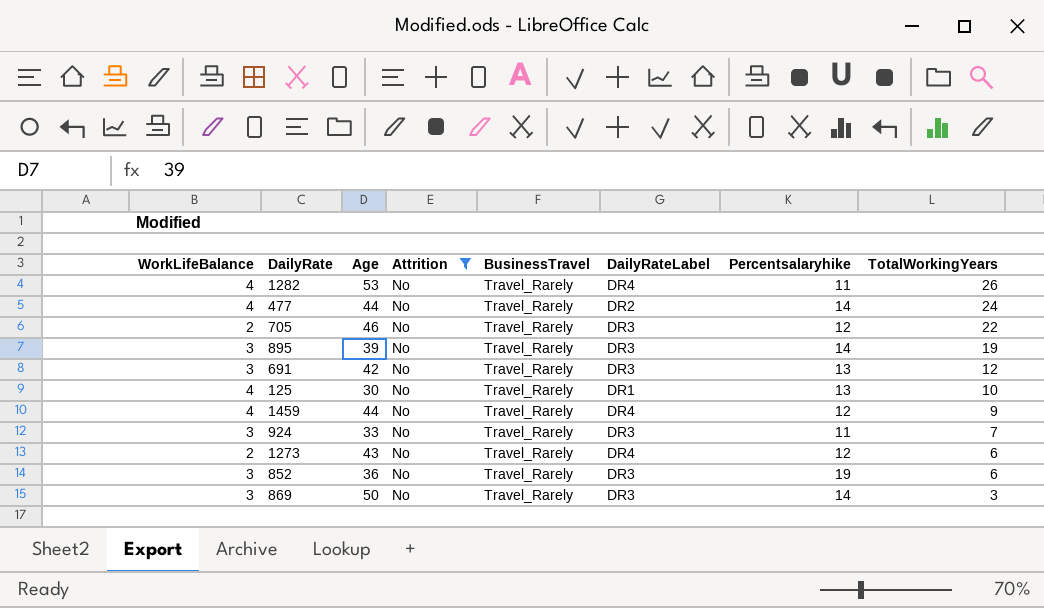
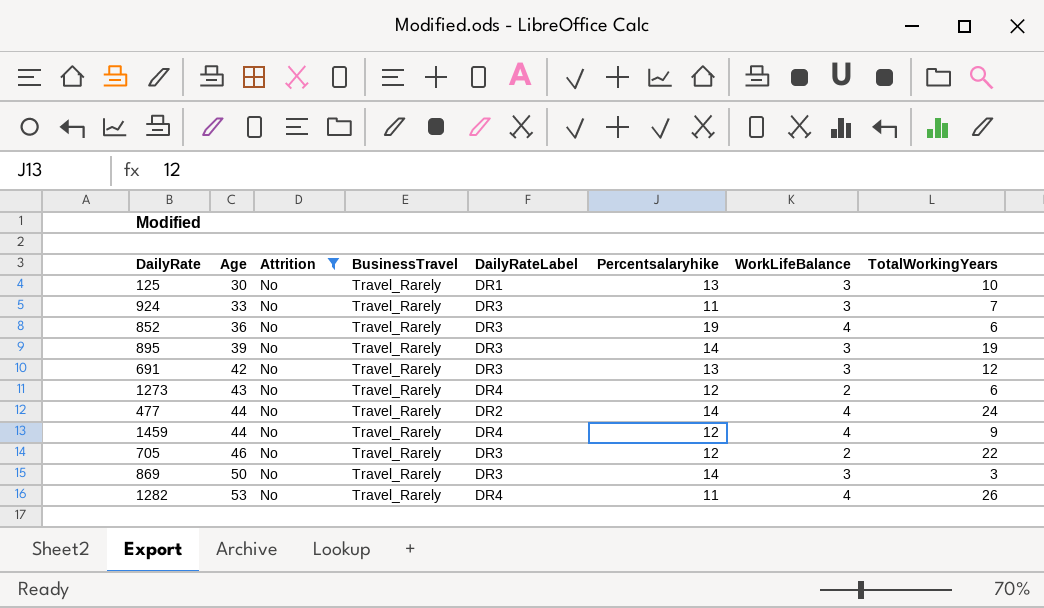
row order: TotalWorkingYears descending -> Age ascending
column WorkLifeBalance | position: 1 -> 7
125 | WorkLifeBalance: 4 -> 3
852 | WorkLifeBalance: 3 -> 4

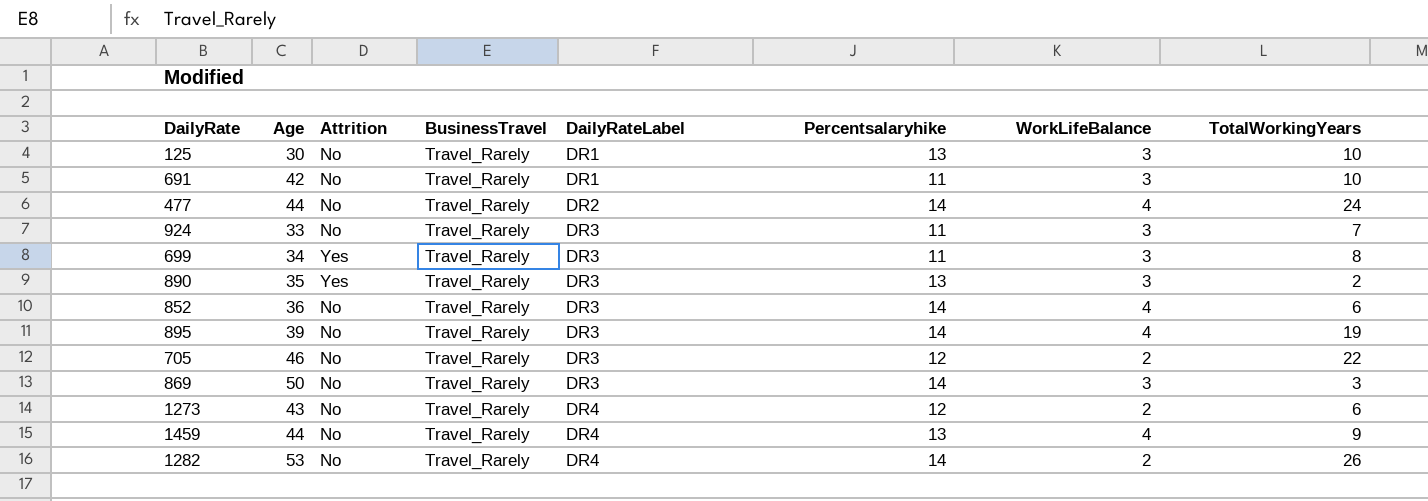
filter: Attrition = No -> none
row order: Age ascending -> DailyRateLabel ascending
691 | DailyRateLabel: DR3 -> DR1
691 | Percentsalaryhike: 13 -> 11
691 | TotalWorkingYears: 12 -> 10
852 | Percentsalaryhike: 19 -> 14
895 | WorkLifeBalance: 3 -> 4
1459 | Percentsalaryhike: 12 -> 13
1282 | Percentsalaryhike: 11 -> 14
1282 | WorkLifeBalance: 4 -> 2

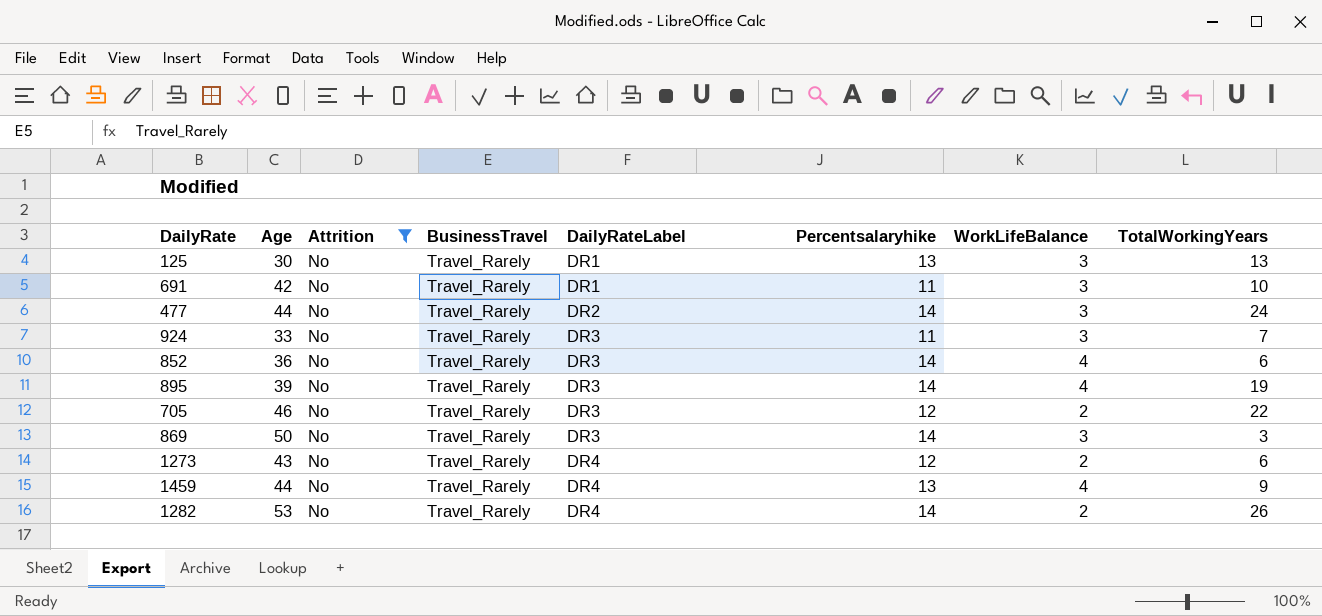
filter: none -> Attrition = No
125 | TotalWorkingYears: 10 -> 13
477 | WorkLifeBalance: 4 -> 3

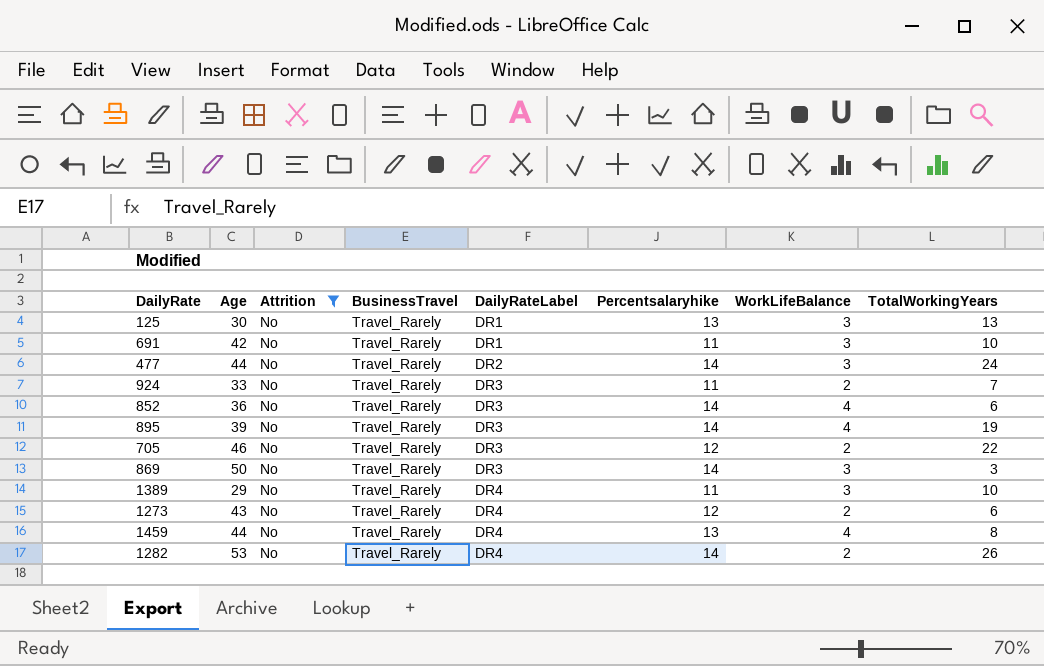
924 | WorkLifeBalance: 3 -> 2
row 1389: none -> 29 | No | Travel_Rarely | DR4 | 11 | 3 | 10
1459 | TotalWorkingYears: 9 -> 8

